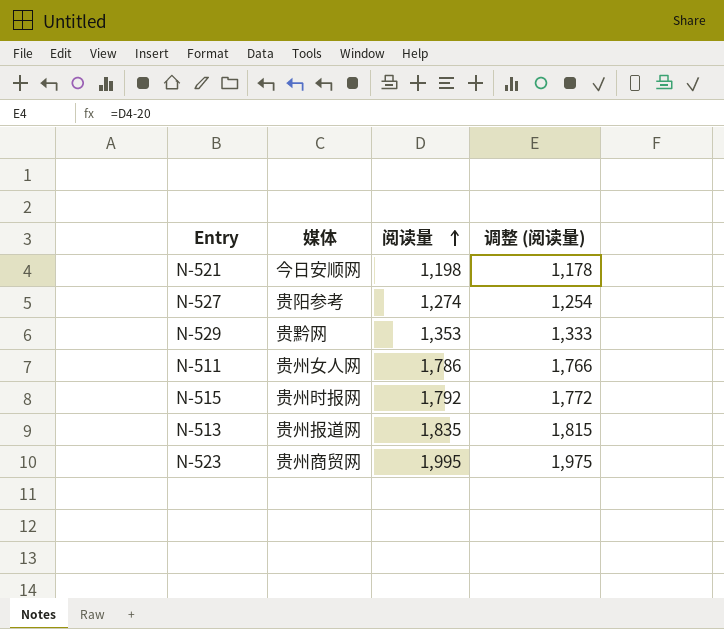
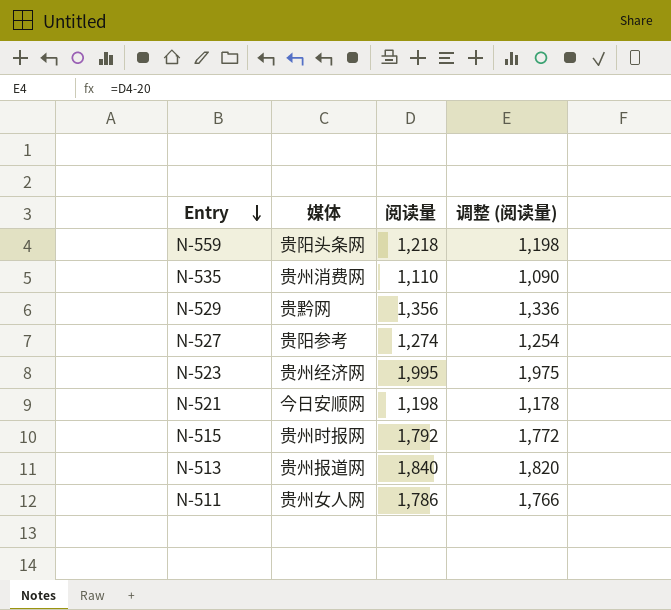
row order: 阅读量 ascending -> Entry descending
row N-559: none -> 贵阳头条网 | 1,218 | 1,198
row N-535: none -> 贵州消费网 | 1,110 | 1,090
N-529 | 阅读量: 1,353 -> 1,356
N-529 | 调整 (阅读量): 1,333 -> 1,336
N-523 | 媒体: 贵州商贸网 -> 贵州经济网
N-513 | 阅读量: 1,835 -> 1,840
N-513 | 调整 (阅读量): 1,815 -> 1,820

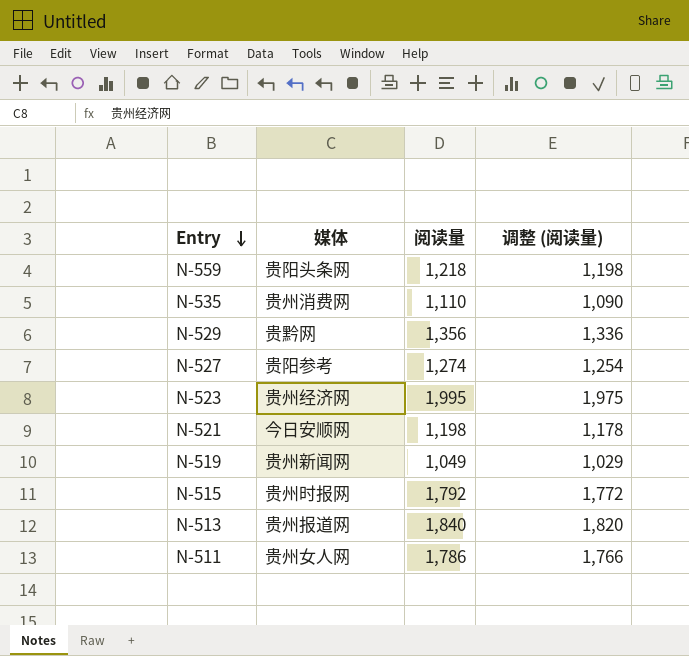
row N-519: none -> 贵州新闻网 | 1,049 | 1,029

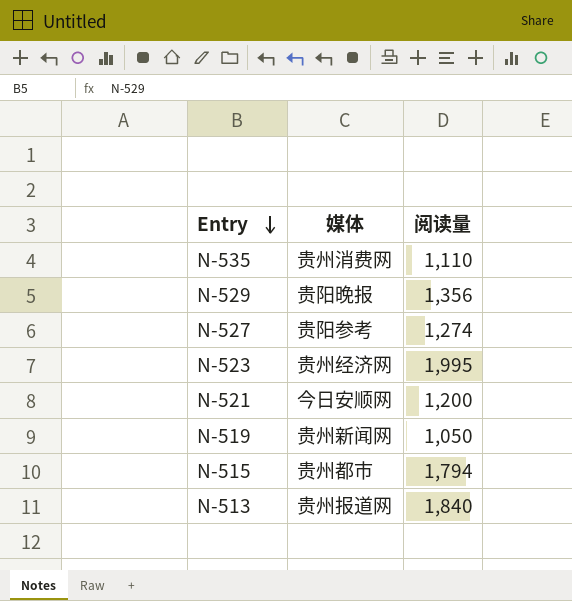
column 调整 (阅读量) | formula: [阅读量] - 20 -> none
row N-559: 贵阳头条网 | 1,218 | 1,198 -> none
row N-511: 贵州女人网 | 1,786 | 1,766 -> none
N-529 | 媒体: 贵黔网 -> 贵阳晚报
N-521 | 阅读量: 1,198 -> 1,200
N-519 | 阅读量: 1,049 -> 1,050
N-515 | 媒体: 贵州时报网 -> 贵州都市
N-515 | 阅读量: 1,792 -> 1,794

